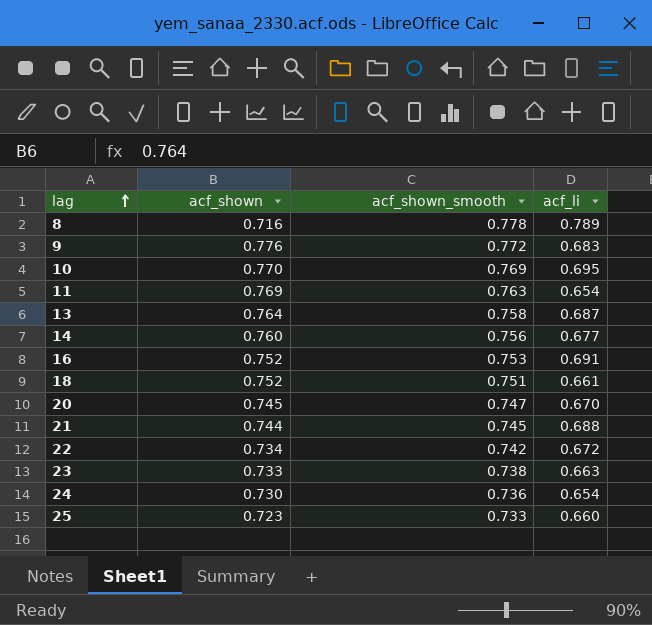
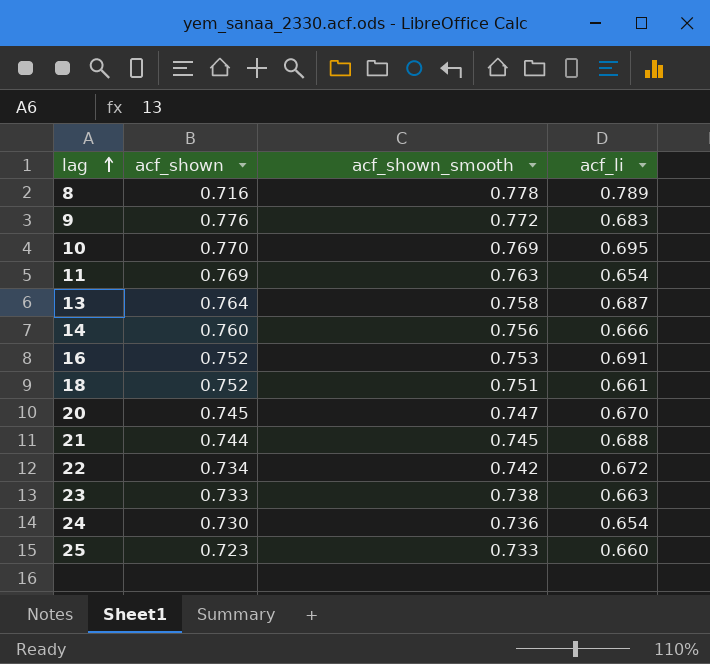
14 | acf_li: 0.677 -> 0.666

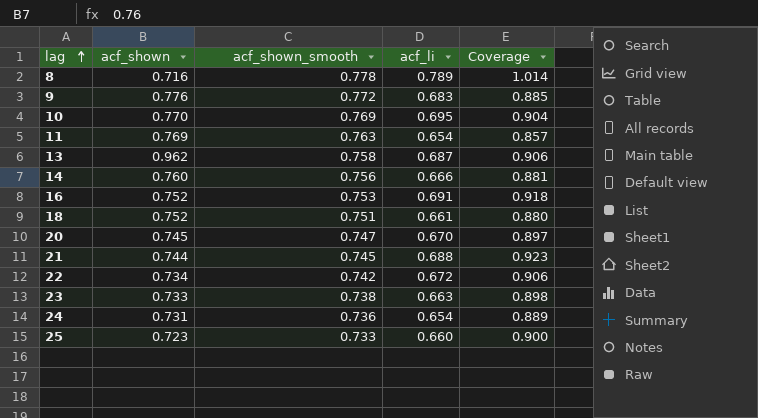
column Coverage | formula: none -> [acf_li] / [acf_shown_smooth]
13 | acf_shown: 0.764 -> 0.962
24 | acf_shown: 0.730 -> 0.731

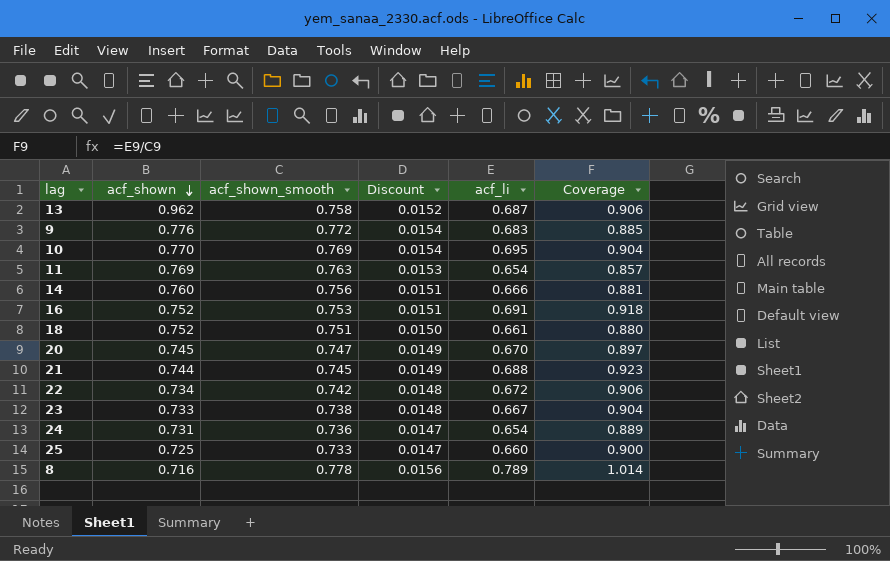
row order: lag ascending -> acf_shown descending
column Discount | formula: none -> [acf_shown_smooth] * 0.02
23 | acf_li: 0.663 -> 0.667
23 | Coverage: 0.898 -> 0.904
25 | acf_shown: 0.723 -> 0.725

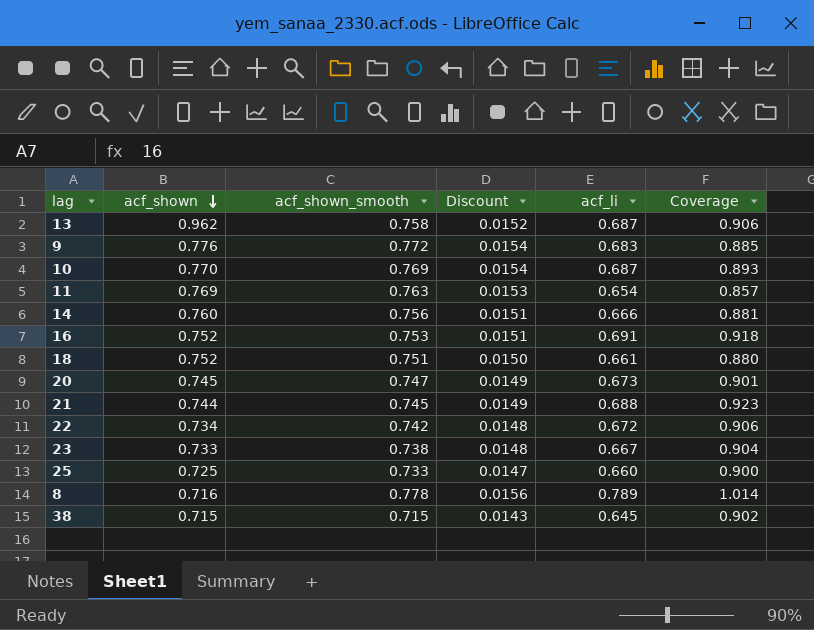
row 24: 0.731 | 0.736 | 0.0147 | 0.654 | 0.889 -> none
10 | acf_li: 0.695 -> 0.687
10 | Coverage: 0.904 -> 0.893
20 | acf_li: 0.670 -> 0.673
20 | Coverage: 0.897 -> 0.901
row 38: none -> 0.715 | 0.715 | 0.0143 | 0.645 | 0.902

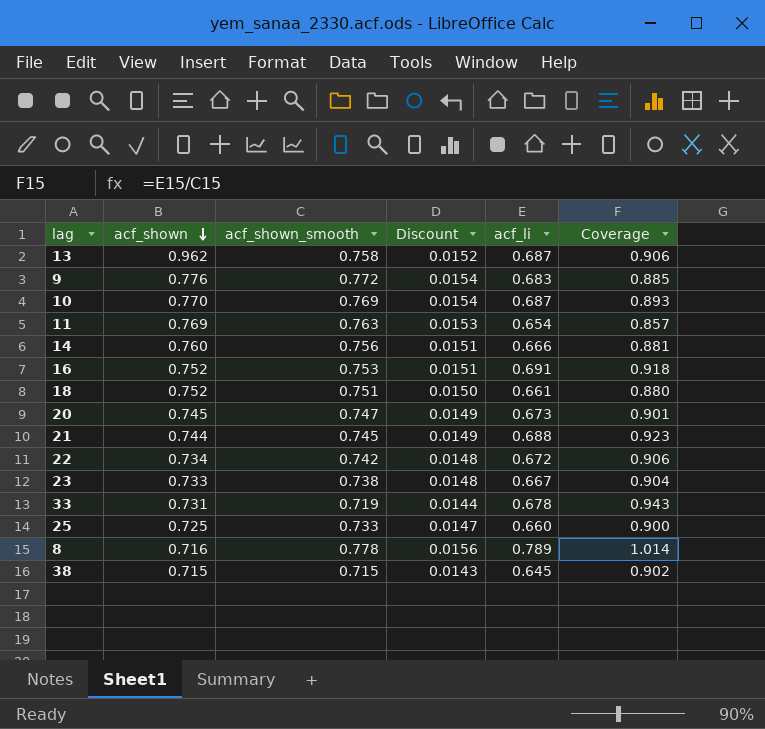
row 33: none -> 0.731 | 0.719 | 0.0144 | 0.678 | 0.943

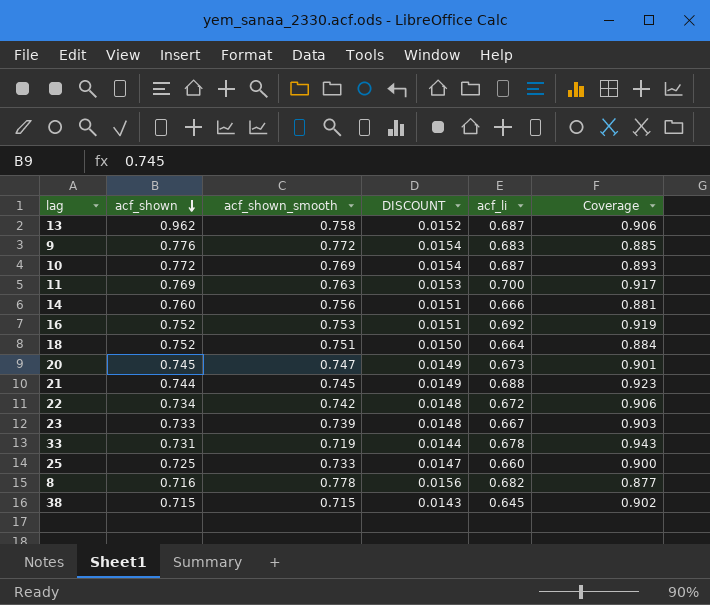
column name: Discount -> DISCOUNT
10 | acf_shown: 0.770 -> 0.772
11 | acf_li: 0.654 -> 0.700
11 | Coverage: 0.857 -> 0.917
16 | acf_li: 0.691 -> 0.692
16 | Coverage: 0.918 -> 0.919
18 | acf_li: 0.661 -> 0.664
18 | Coverage: 0.880 -> 0.884
23 | acf_shown_smooth: 0.738 -> 0.739
23 | Coverage: 0.904 -> 0.903
8 | acf_li: 0.789 -> 0.682
8 | Coverage: 1.014 -> 0.877

